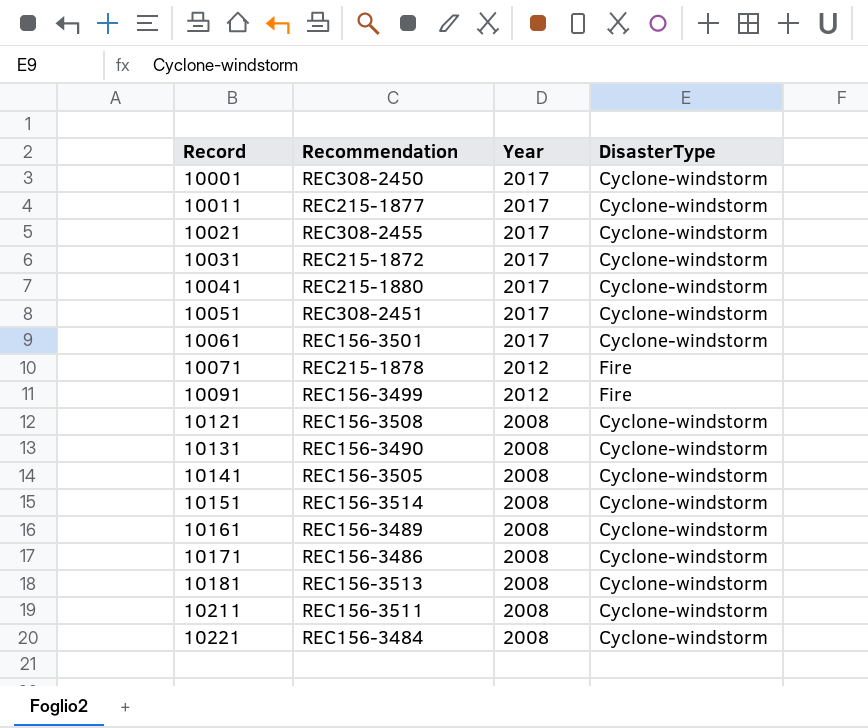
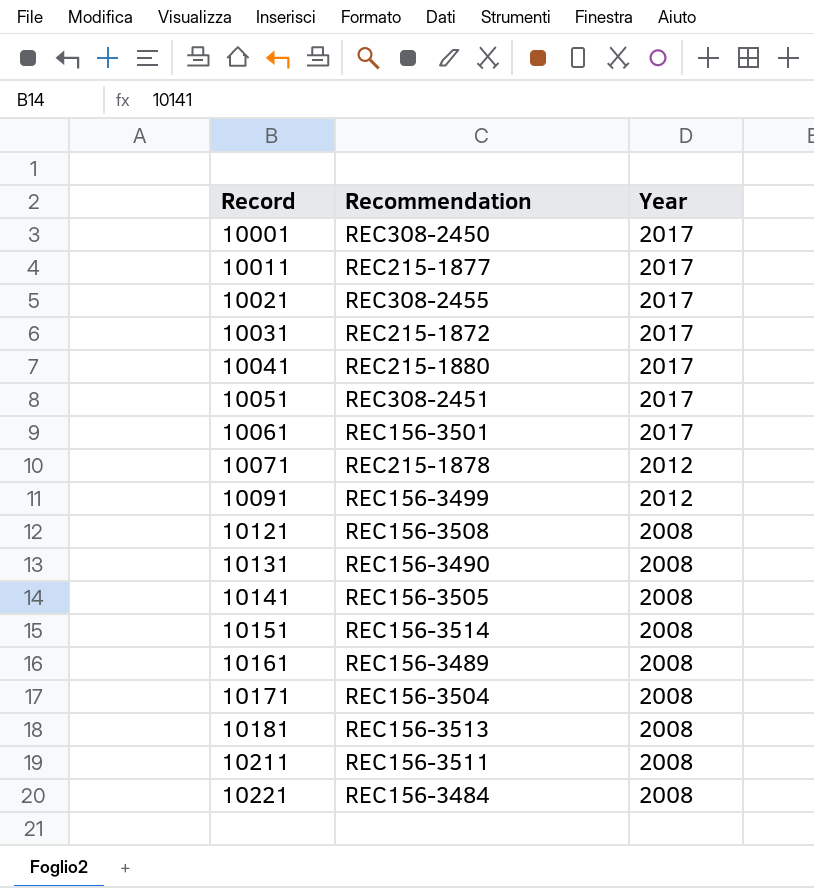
column DisasterType | position: 4 -> none
10171 | Recommendation: REC156-3486 -> REC156-3504

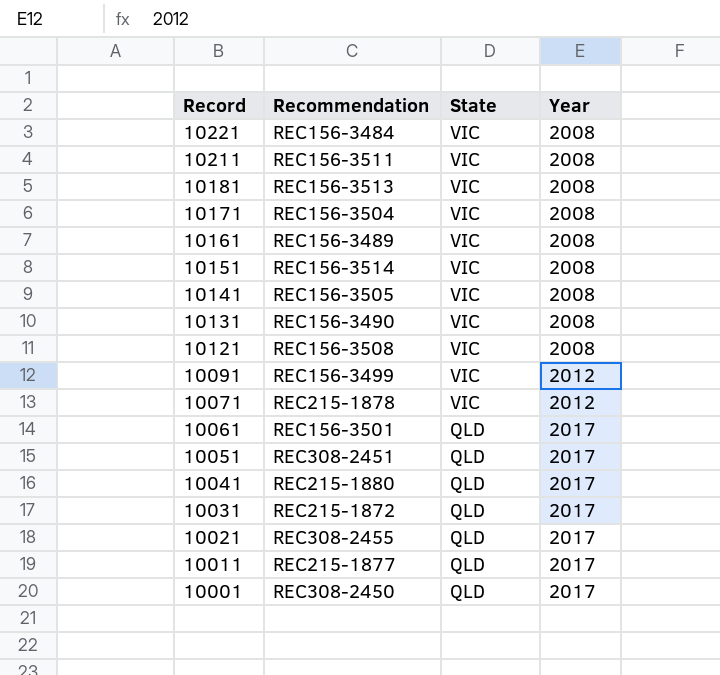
row order: Record ascending -> Record descending
column State | position: none -> 3

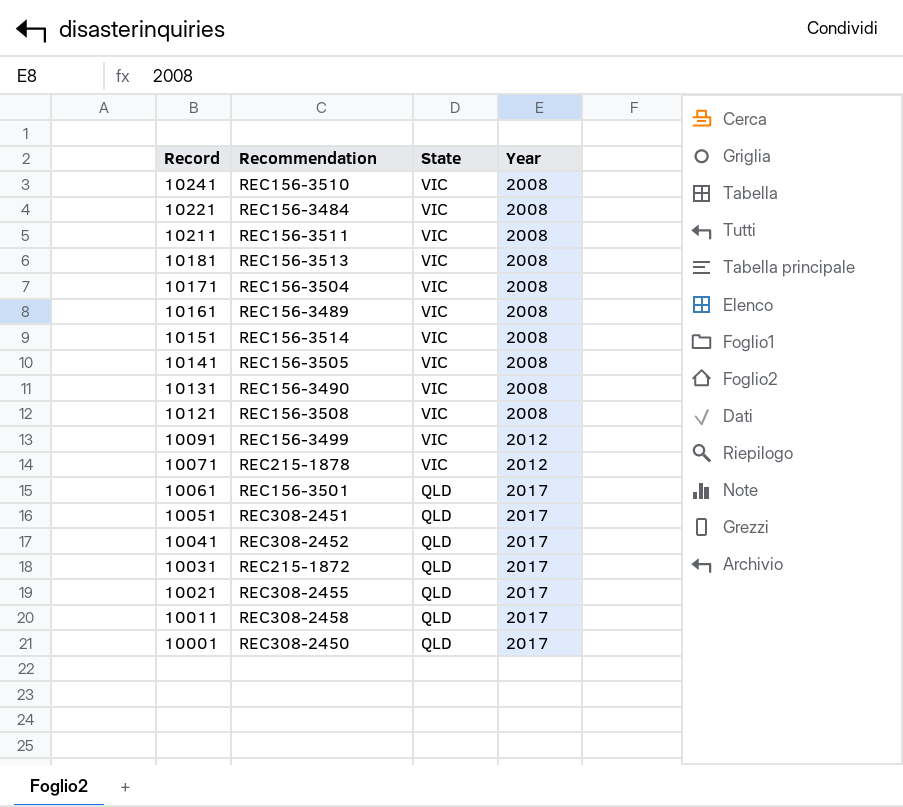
row 10241: none -> REC156-3510 | VIC | 2008
10041 | Recommendation: REC215-1880 -> REC308-2452
10011 | Recommendation: REC215-1877 -> REC308-2458

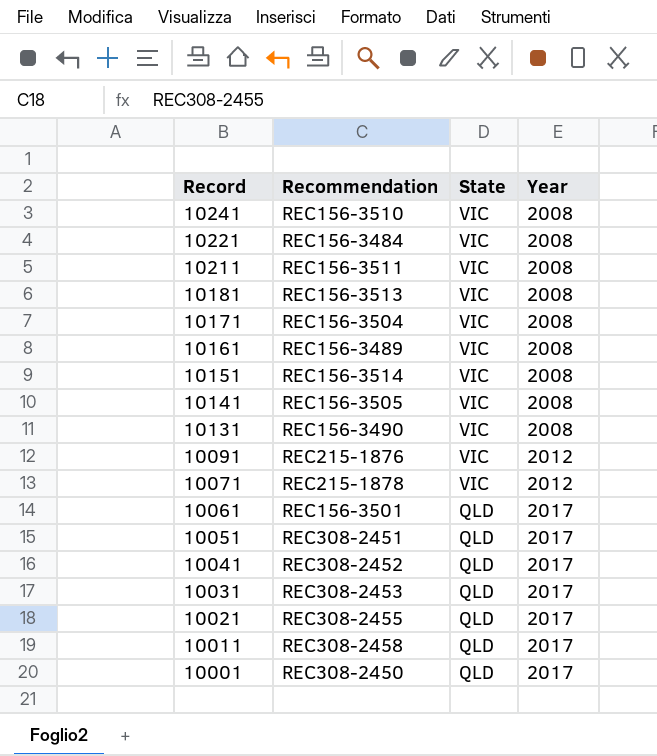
row 10121: REC156-3508 | VIC | 2008 -> none
10091 | Recommendation: REC156-3499 -> REC215-1876
10031 | Recommendation: REC215-1872 -> REC308-2453

